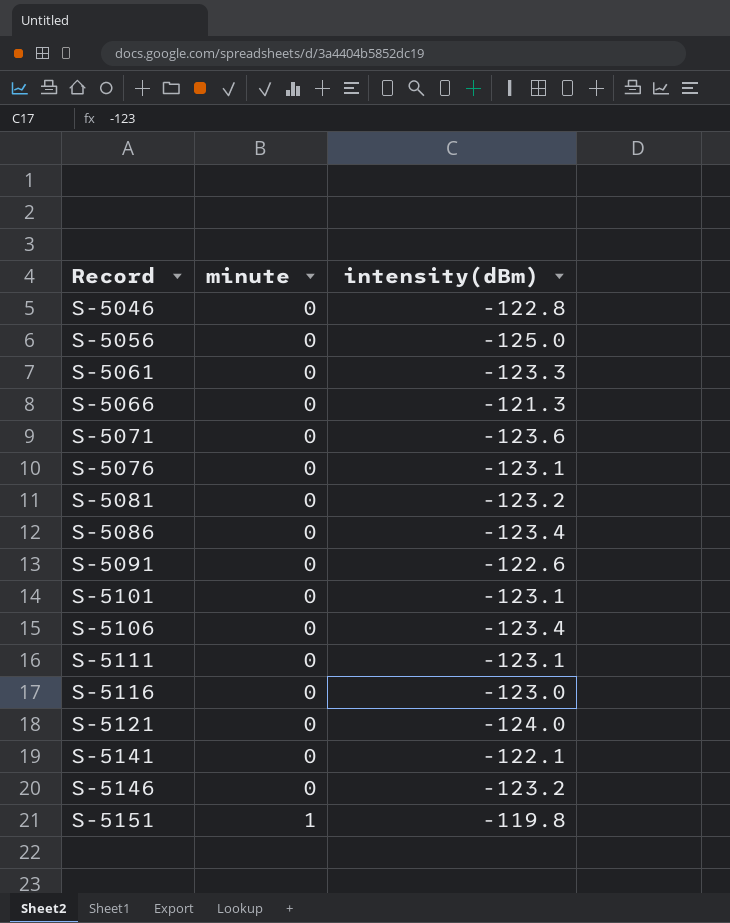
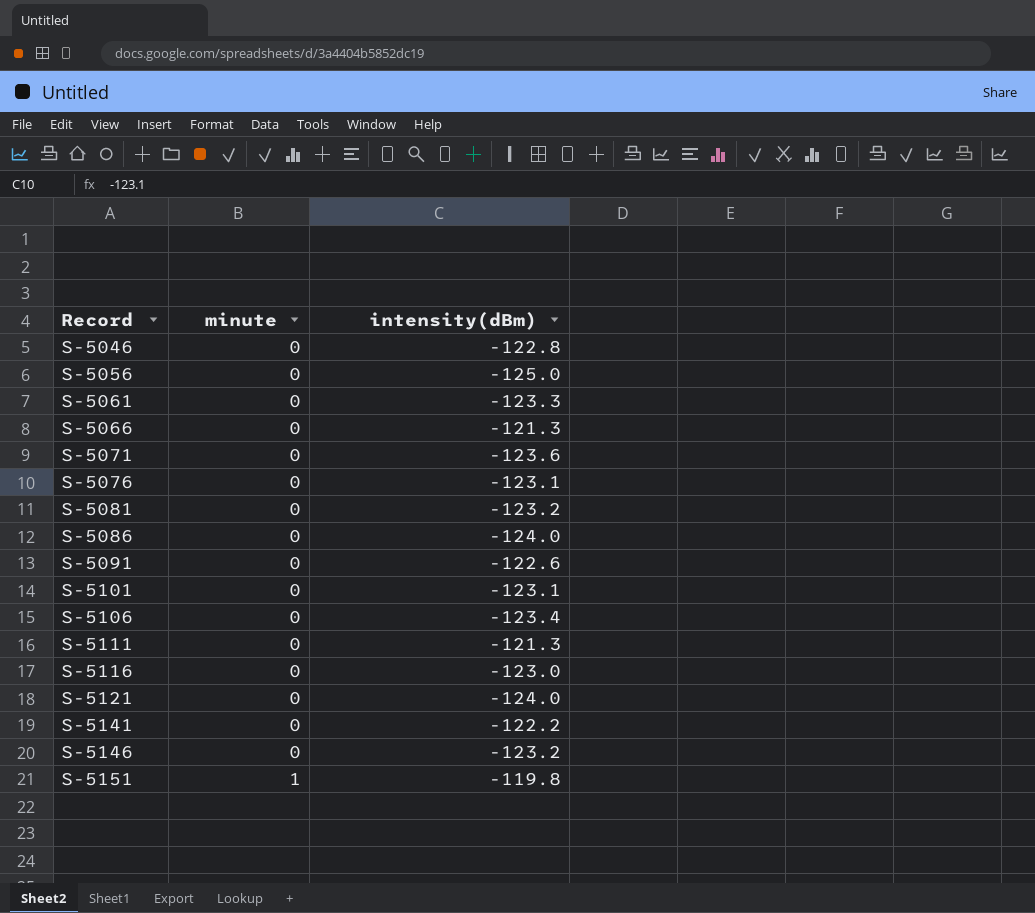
S-5086 | intensity(dBm): -123.4 -> -124.0
S-5111 | intensity(dBm): -123.1 -> -121.3
S-5141 | intensity(dBm): -122.1 -> -122.2

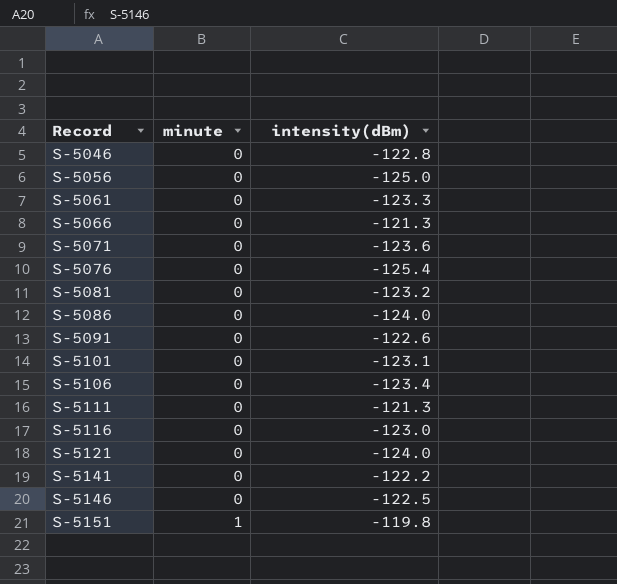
S-5076 | intensity(dBm): -123.1 -> -125.4
S-5146 | intensity(dBm): -123.2 -> -122.5

